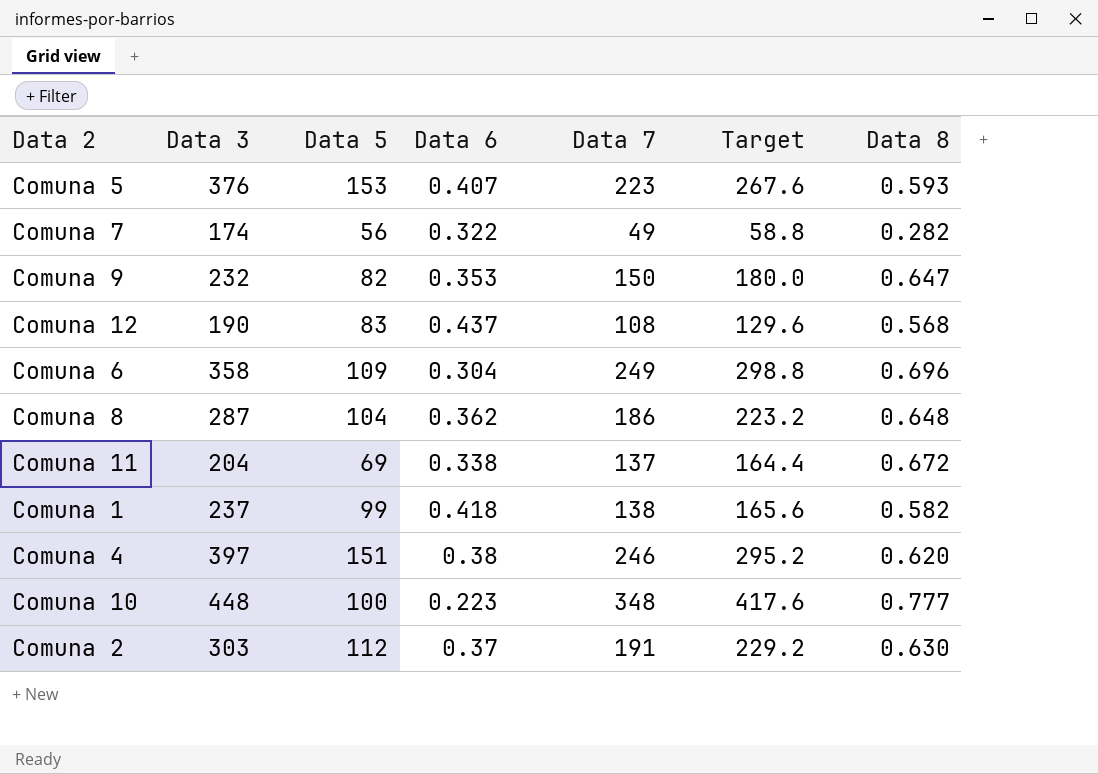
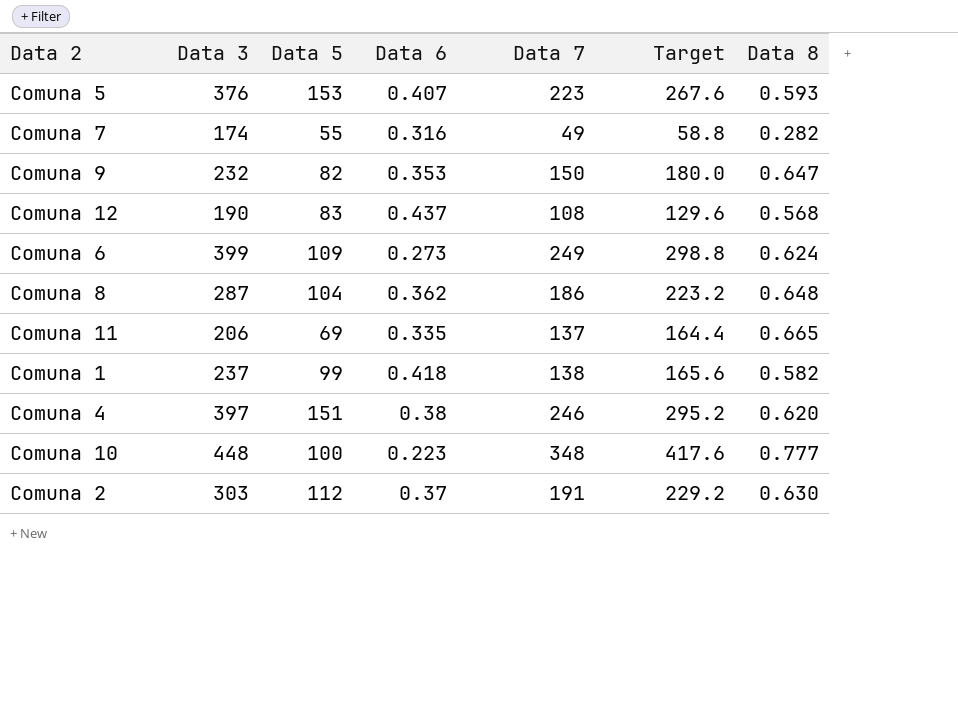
Comuna 7 | Data 5: 56 -> 55
Comuna 7 | Data 6: 0.322 -> 0.316
Comuna 6 | Data 3: 358 -> 399
Comuna 6 | Data 6: 0.304 -> 0.273
Comuna 6 | Data 8: 0.696 -> 0.624
Comuna 11 | Data 3: 204 -> 206
Comuna 11 | Data 6: 0.338 -> 0.335
Comuna 11 | Data 8: 0.672 -> 0.665

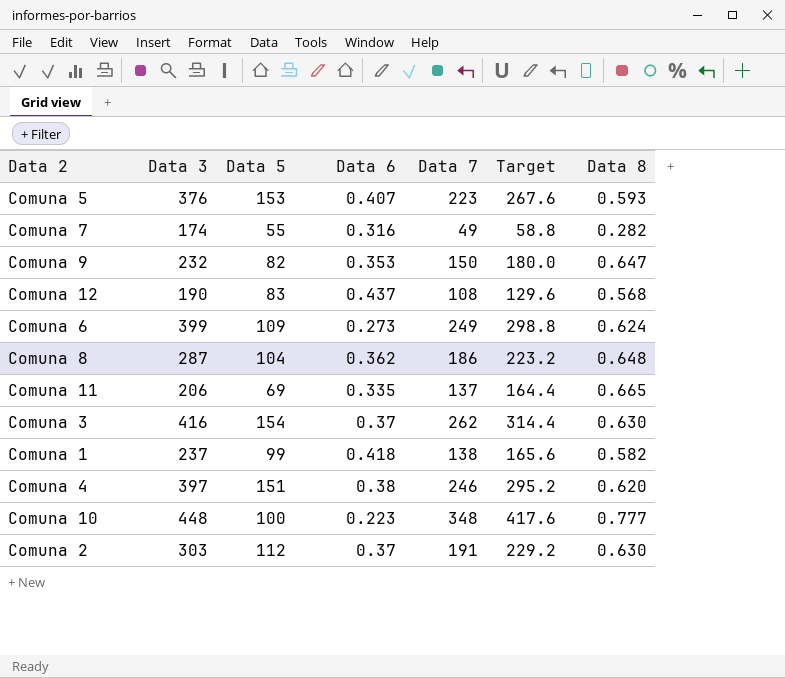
row Comuna 3: none -> 416 | 154 | 0.37 | 262 | 314.4 | 0.630

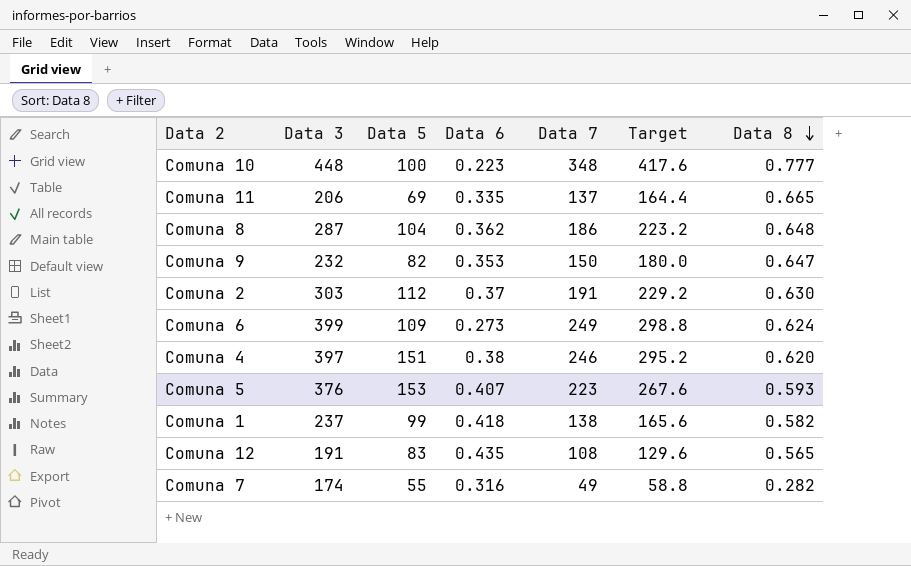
row order: none -> Data 8 descending
row Comuna 3: 416 | 154 | 0.37 | 262 | 314.4 | 0.630 -> none
Comuna 12 | Data 3: 190 -> 191
Comuna 12 | Data 6: 0.437 -> 0.435
Comuna 12 | Data 8: 0.568 -> 0.565

